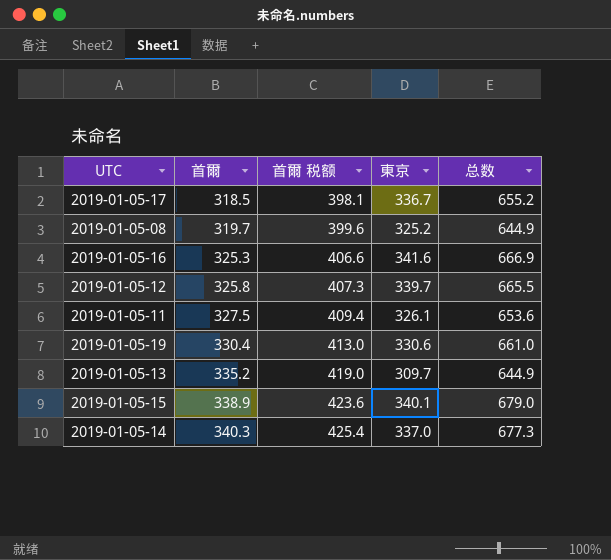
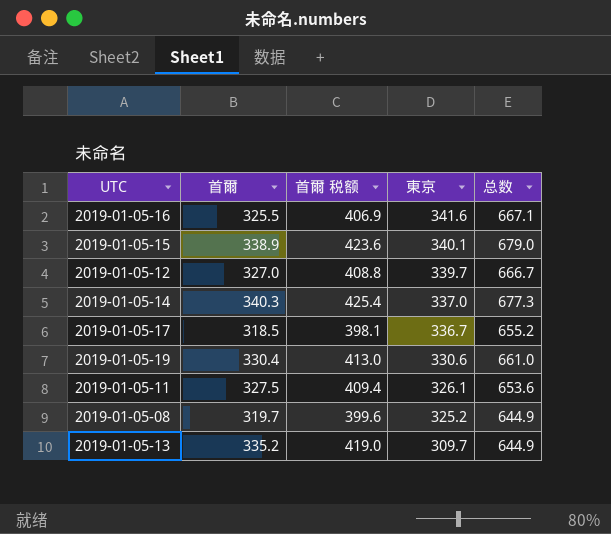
row order: 首爾 ascending -> 東京 descending
2019-01-05-16 | 首爾: 325.3 -> 325.5
2019-01-05-16 | 首爾 税额: 406.6 -> 406.9
2019-01-05-16 | 总数: 666.9 -> 667.1
2019-01-05-12 | 首爾: 325.8 -> 327.0
2019-01-05-12 | 首爾 税额: 407.3 -> 408.8
2019-01-05-12 | 总数: 665.5 -> 666.7

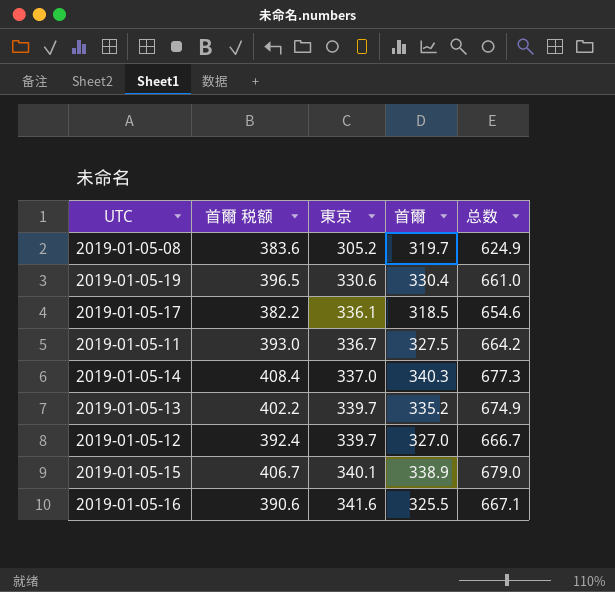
row order: 東京 descending -> 東京 ascending
column 首爾 税额 | formula: [首爾] * 1.25 -> [首爾] * 1.2
column 首爾 | position: 2 -> 4
2019-01-05-08 | 東京: 325.2 -> 305.2
2019-01-05-08 | 总数: 644.9 -> 624.9
2019-01-05-17 | 東京: 336.7 -> 336.1
2019-01-05-17 | 总数: 655.2 -> 654.6
2019-01-05-11 | 東京: 326.1 -> 336.7
2019-01-05-11 | 总数: 653.6 -> 664.2
2019-01-05-13 | 東京: 309.7 -> 339.7
2019-01-05-13 | 总数: 644.9 -> 674.9

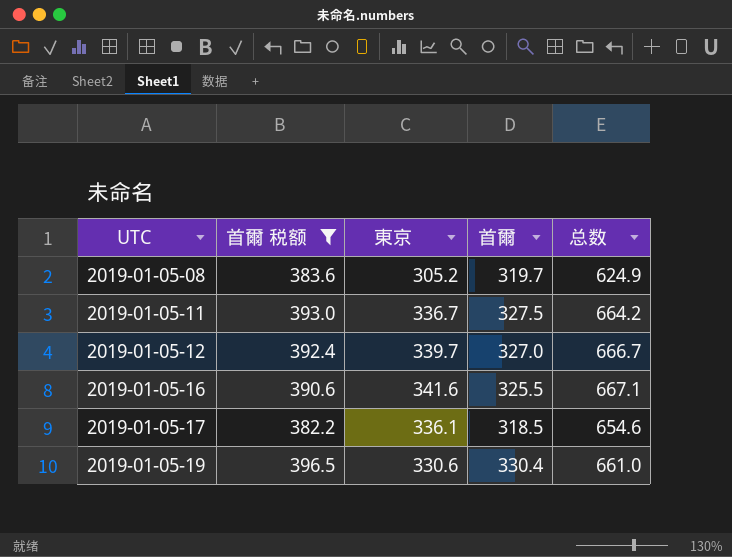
filter: none -> 首爾 税额 <= 396.5
row order: 東京 ascending -> UTC ascending

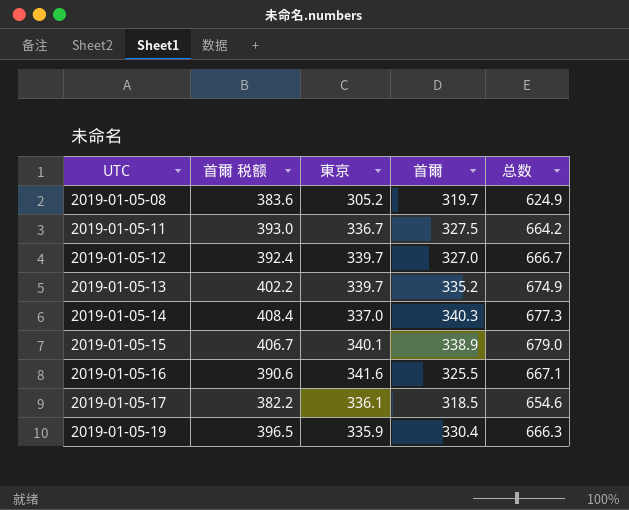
filter: 首爾 税额 <= 396.5 -> none
2019-01-05-19 | 東京: 330.6 -> 335.9
2019-01-05-19 | 总数: 661.0 -> 666.3

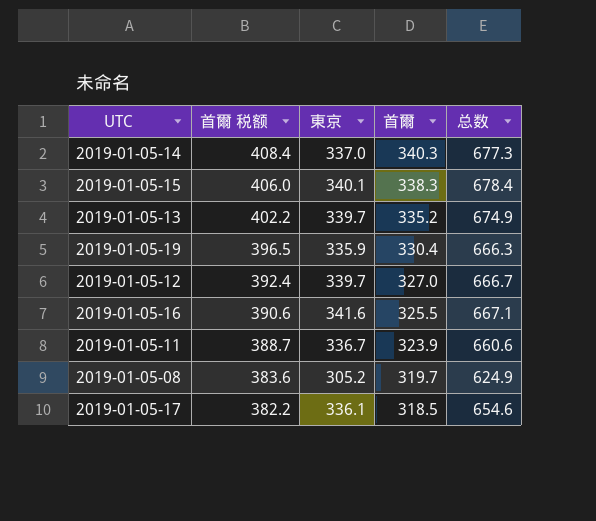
row order: UTC ascending -> 首爾 税额 descending
2019-01-05-15 | 首爾 税额: 406.7 -> 406.0
2019-01-05-15 | 首爾: 338.9 -> 338.3
2019-01-05-15 | 总数: 679.0 -> 678.4
2019-01-05-11 | 首爾 税额: 393.0 -> 388.7
2019-01-05-11 | 首爾: 327.5 -> 323.9
2019-01-05-11 | 总数: 664.2 -> 660.6

